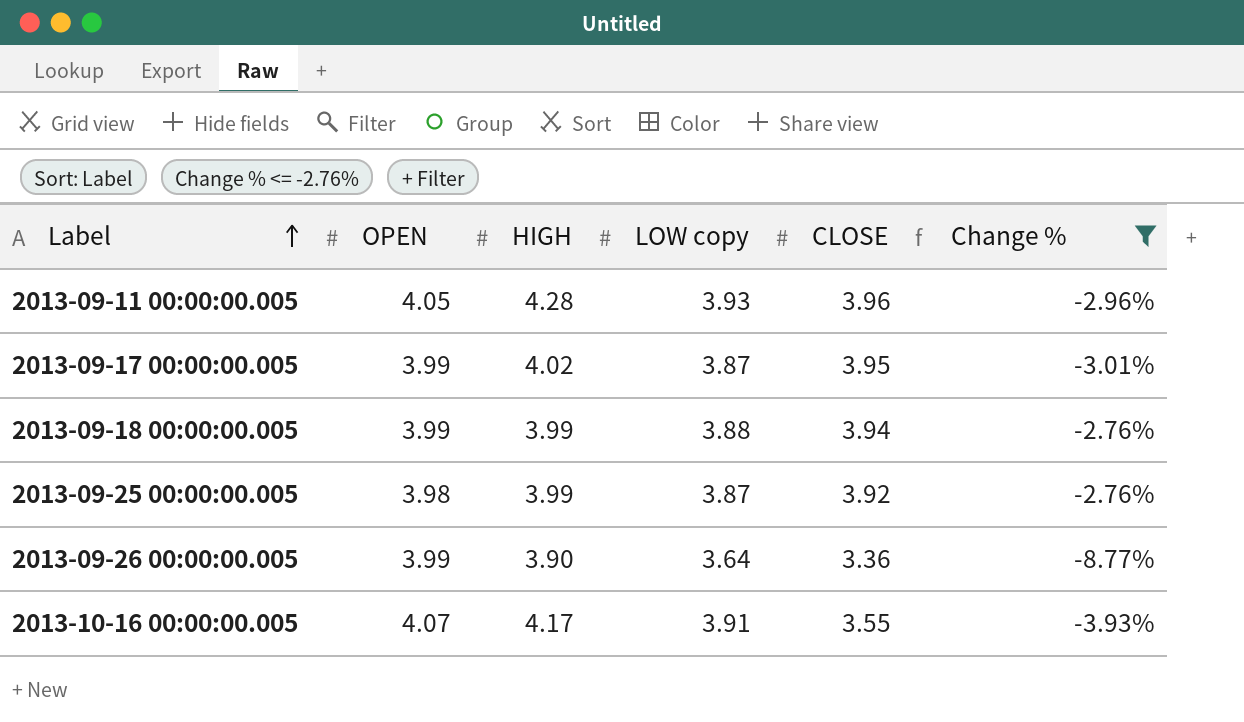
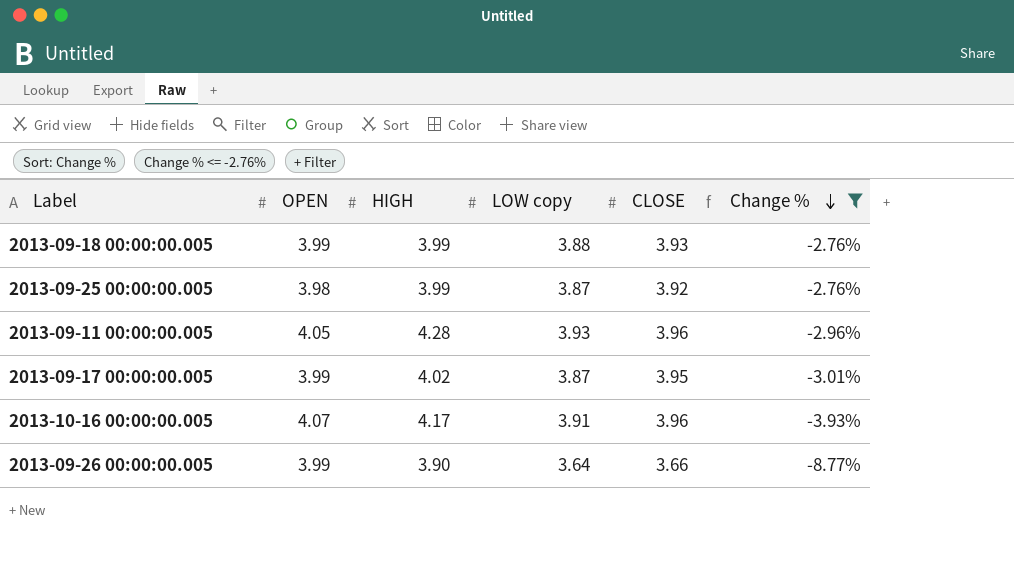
row order: Label ascending -> Change % descending
2013-09-18 00:00:00.005 | CLOSE: 3.94 -> 3.93
2013-10-16 00:00:00.005 | CLOSE: 3.55 -> 3.96
2013-09-26 00:00:00.005 | CLOSE: 3.36 -> 3.66

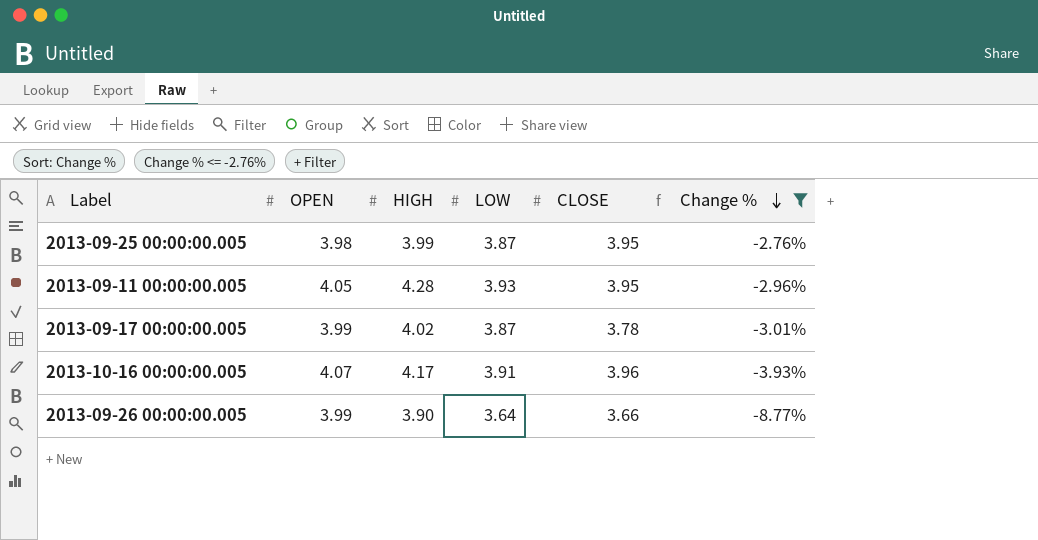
column name: LOW copy -> LOW
row 2013-09-18 00:00:00.005: 3.99 | 3.99 | 3.88 | 3.93 | -2.76% -> none
2013-09-25 00:00:00.005 | CLOSE: 3.92 -> 3.95
2013-09-11 00:00:00.005 | CLOSE: 3.96 -> 3.95
2013-09-17 00:00:00.005 | CLOSE: 3.95 -> 3.78

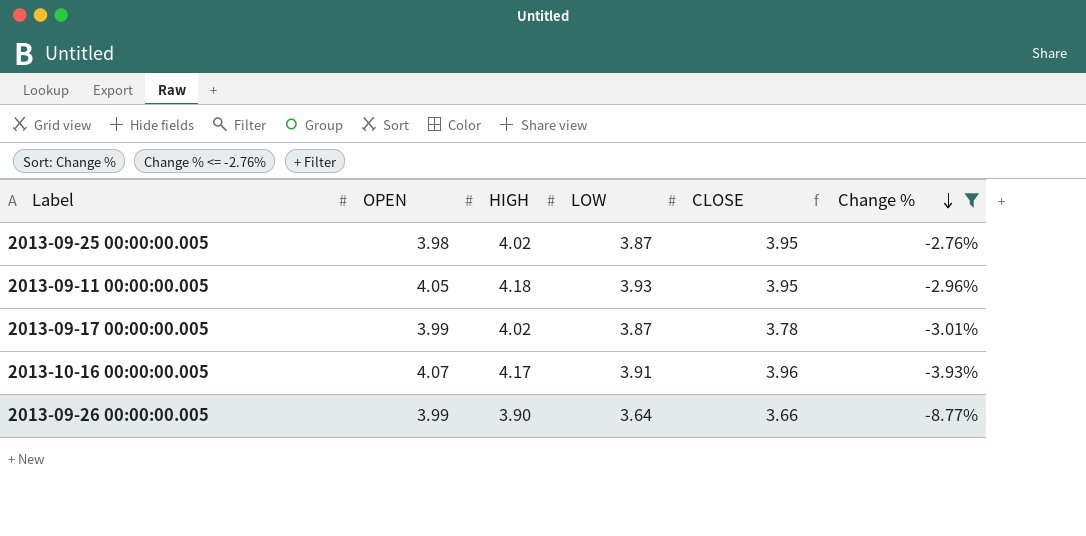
2013-09-25 00:00:00.005 | HIGH: 3.99 -> 4.02
2013-09-11 00:00:00.005 | HIGH: 4.28 -> 4.18

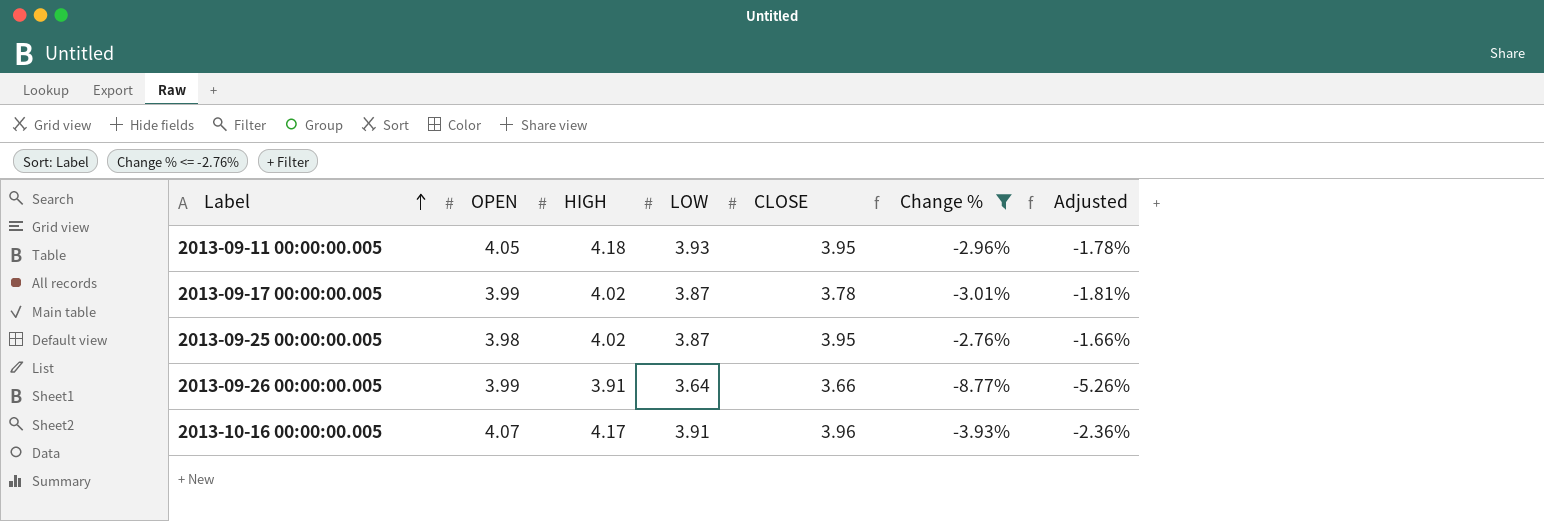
row order: Change % descending -> Label ascending
column Adjusted | formula: none -> [Change %] * 0.6
2013-09-26 00:00:00.005 | HIGH: 3.90 -> 3.91

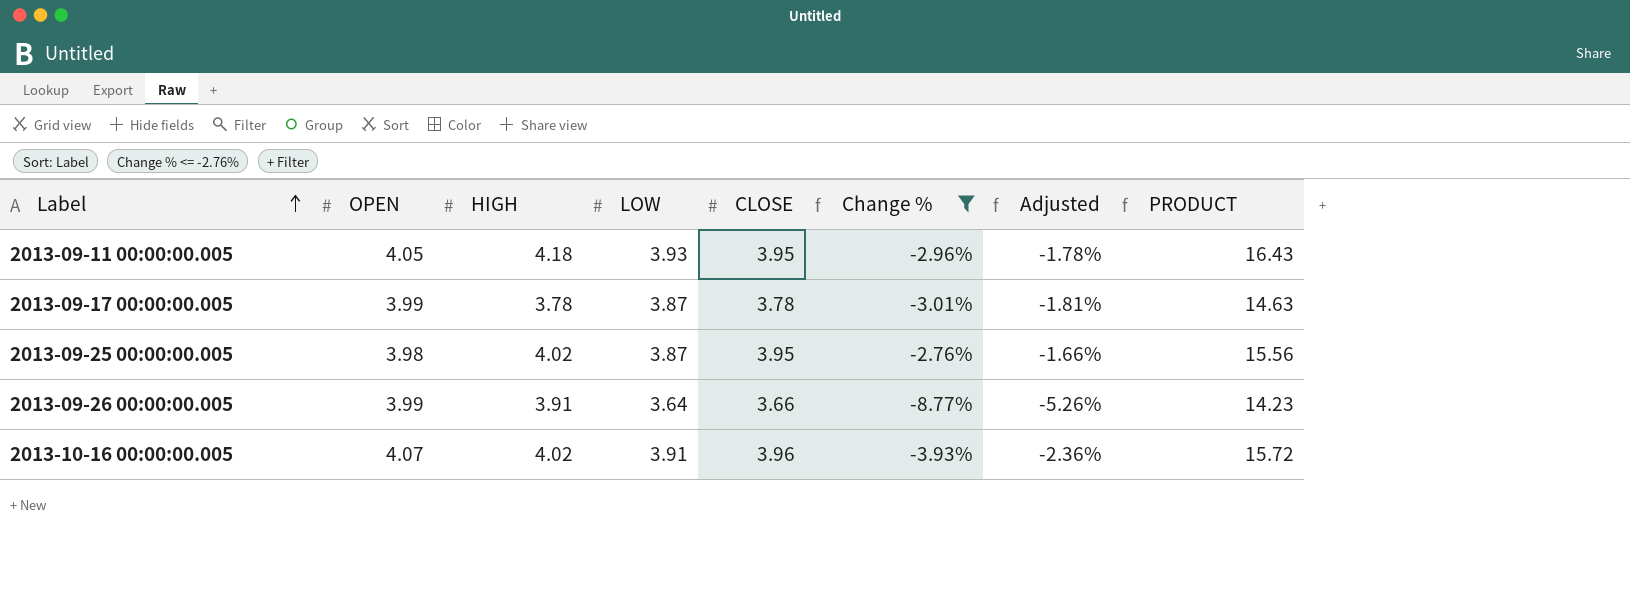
column PRODUCT | formula: none -> [HIGH] * [LOW]
2013-09-17 00:00:00.005 | HIGH: 4.02 -> 3.78
2013-10-16 00:00:00.005 | HIGH: 4.17 -> 4.02

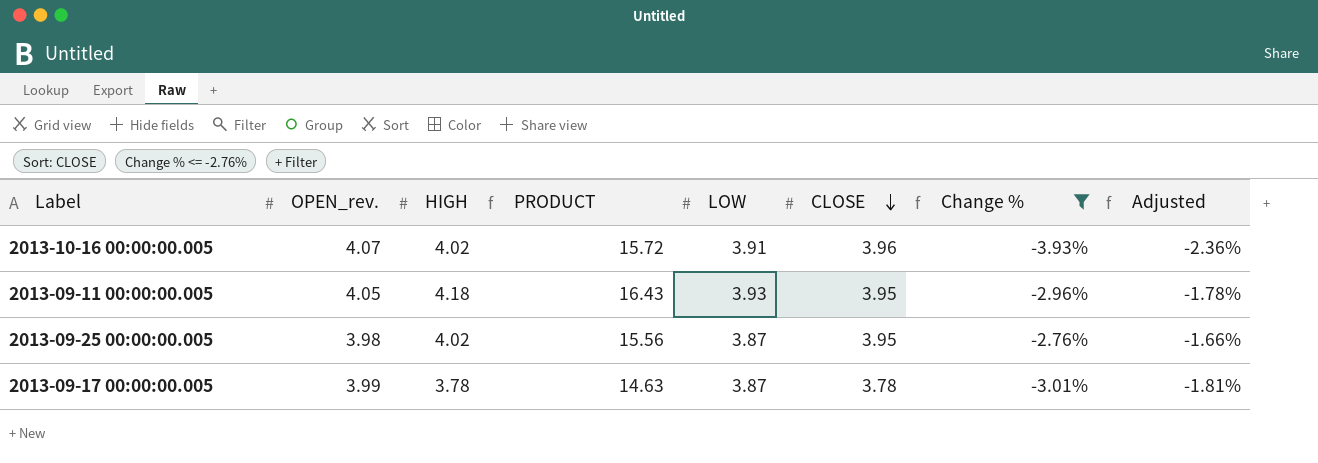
row order: Label ascending -> CLOSE descending
column name: OPEN -> OPEN_rev.
column PRODUCT | position: 8 -> 4
row 2013-09-26 00:00:00.005: 3.99 | 3.91 | 3.64 | 3.66 | -8.77% | -5.26% | 14.23 -> none

